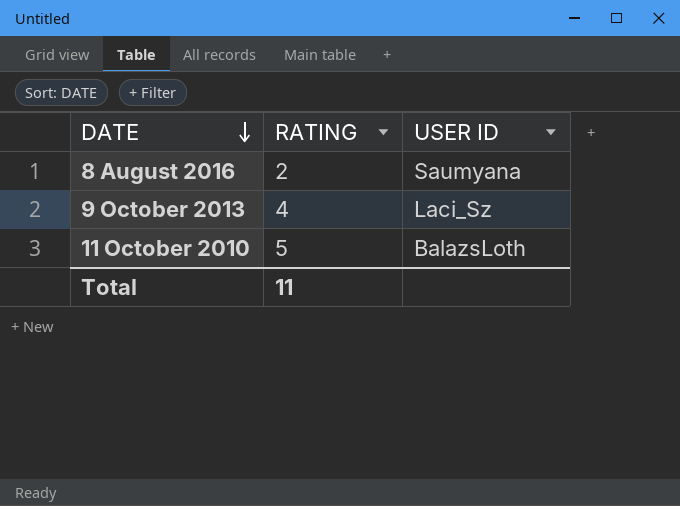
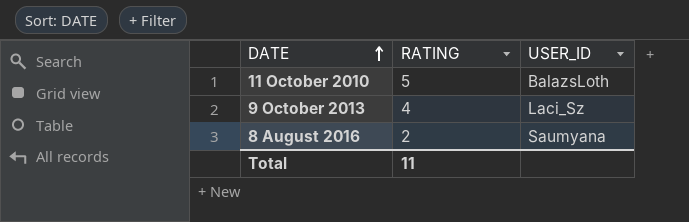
row order: DATE descending -> DATE ascending
column name: USER ID -> USER_ID

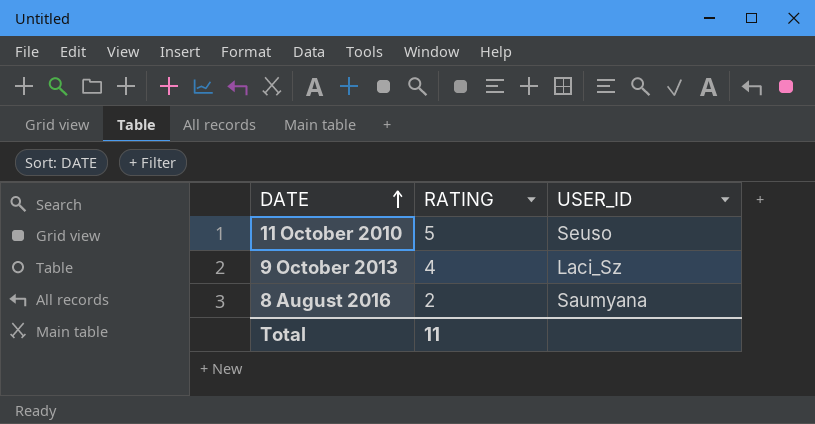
11 October 2010 | USER_ID: BalazsLoth -> Seuso

